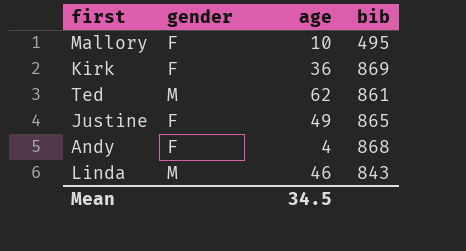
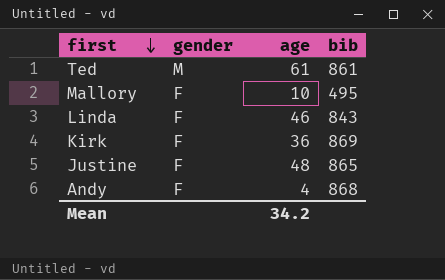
row order: none -> first descending
Ted | age: 62 -> 61
Linda | gender: M -> F
Justine | age: 49 -> 48
Mean | age: 34.5 -> 34.2

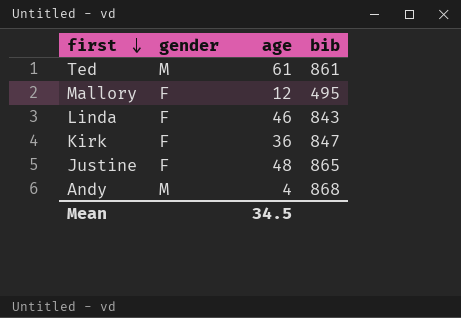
Mallory | age: 10 -> 12
Kirk | bib: 869 -> 847
Andy | gender: F -> M
Mean | age: 34.2 -> 34.5

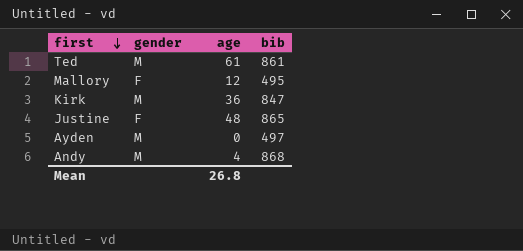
row Linda: F | 46 | 843 -> none
Kirk | gender: F -> M
row Ayden: none -> M | 0 | 497
Mean | age: 34.5 -> 26.8

